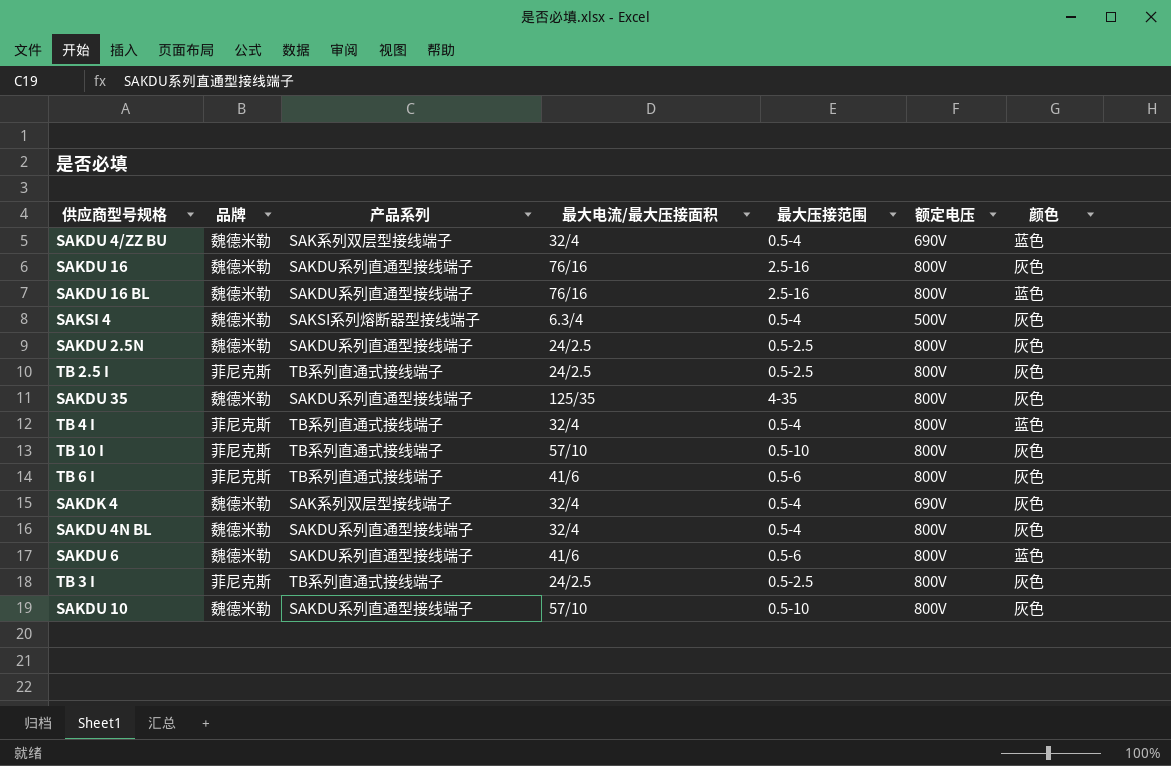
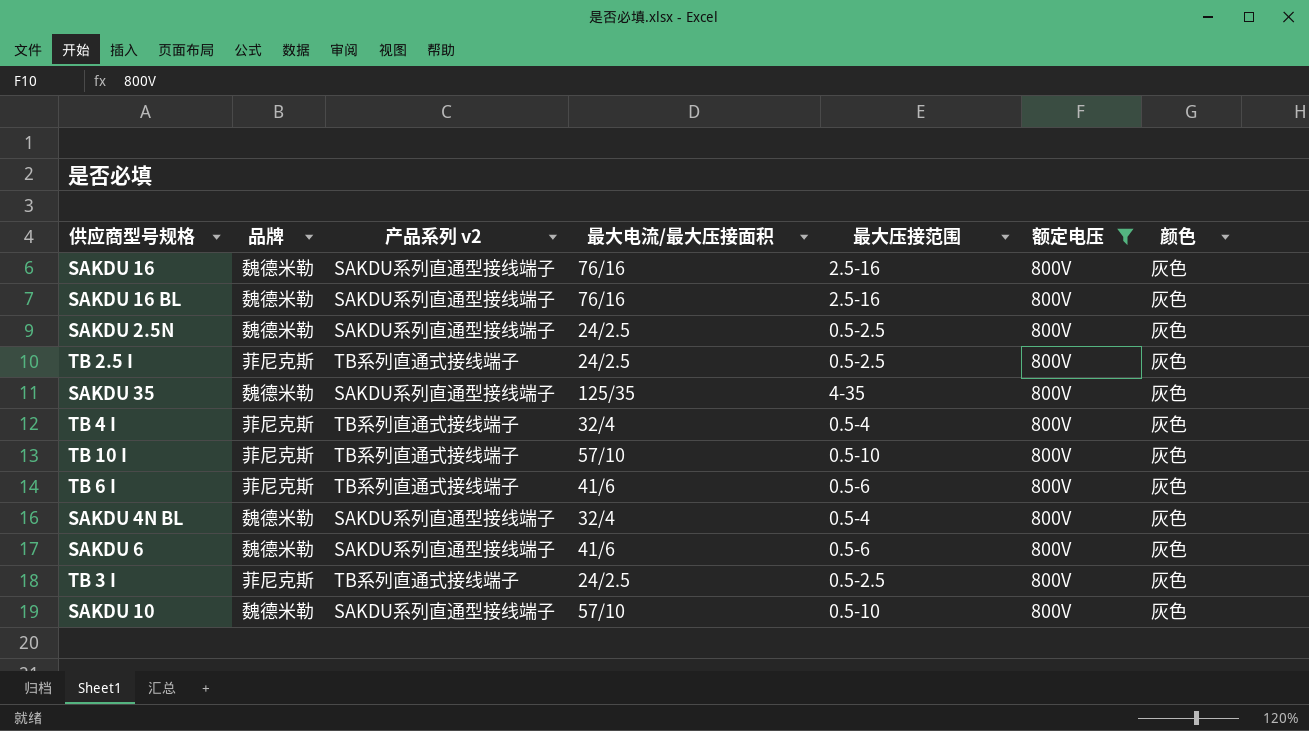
filter: none -> 额定电压 = 800V
column name: 产品系列 -> 产品系列 v2
SAKDU 16 BL | 颜色: 蓝色 -> 灰色
TB 4 I | 颜色: 蓝色 -> 灰色
SAKDU 6 | 颜色: 蓝色 -> 灰色

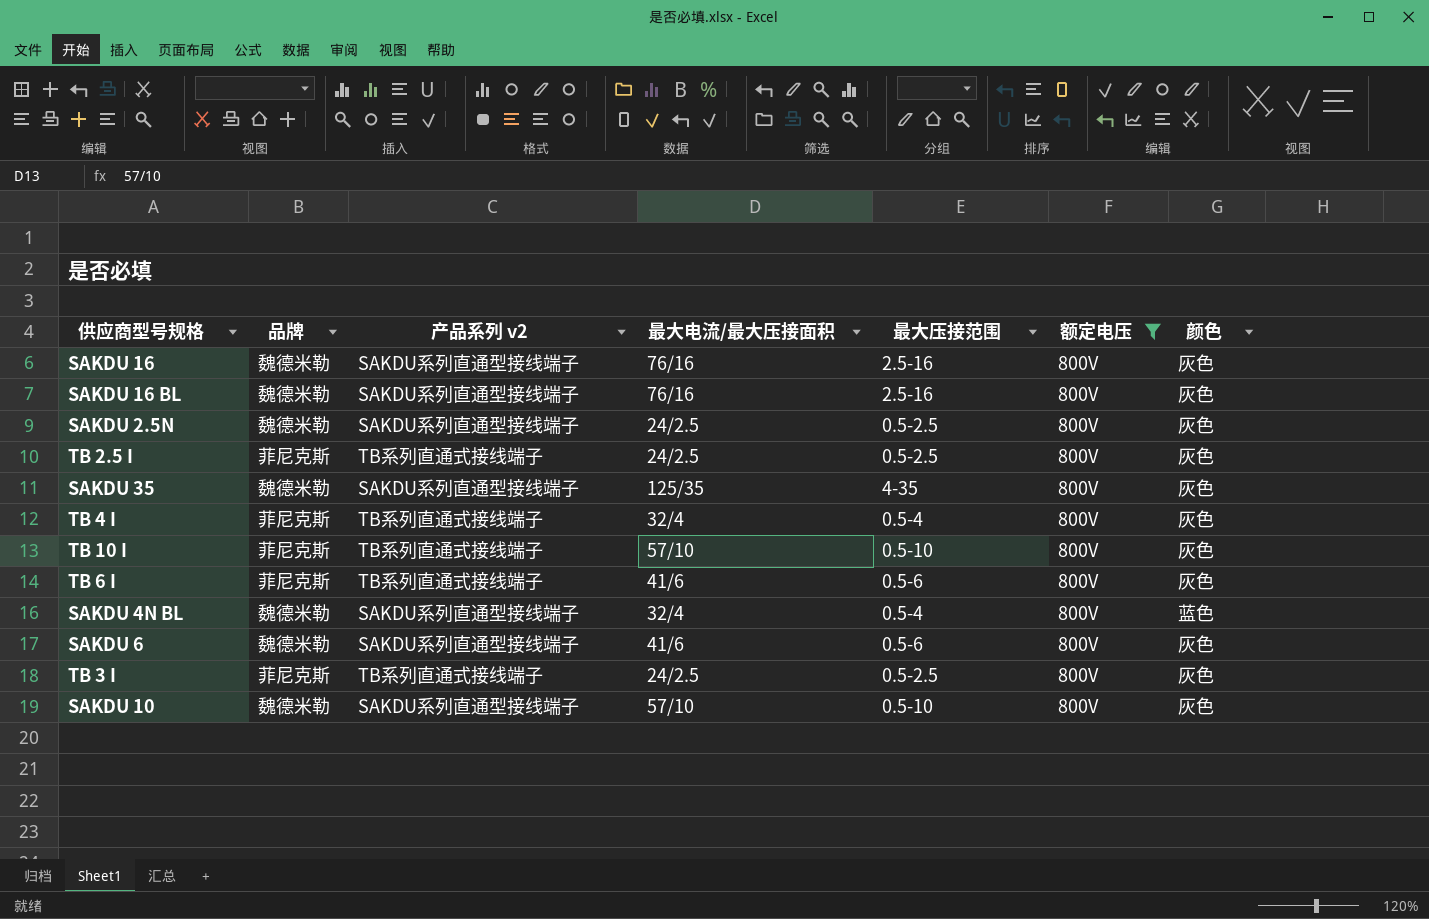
SAKDU 4N BL | 颜色: 灰色 -> 蓝色

